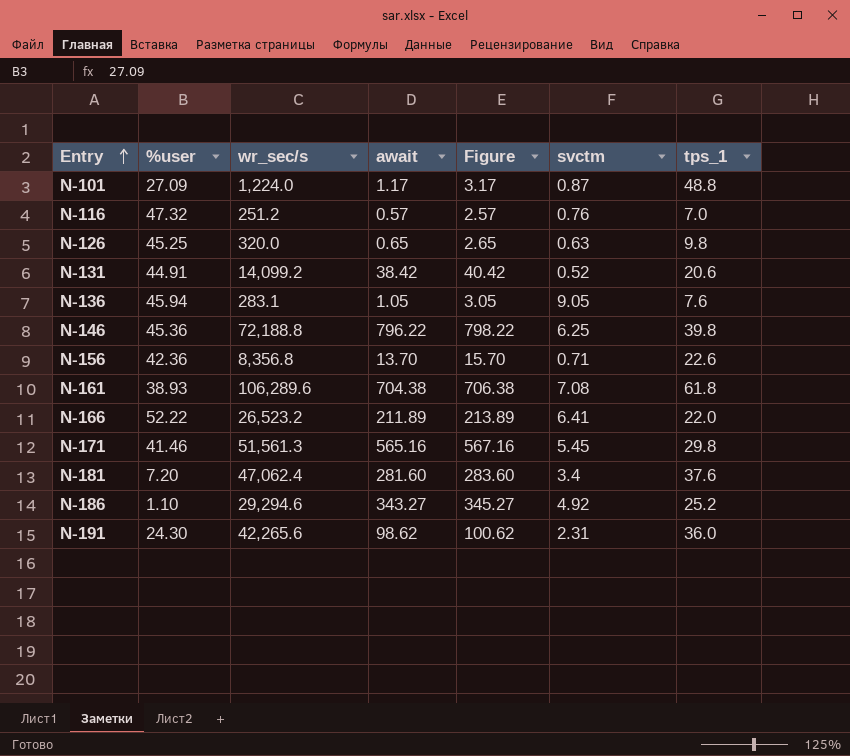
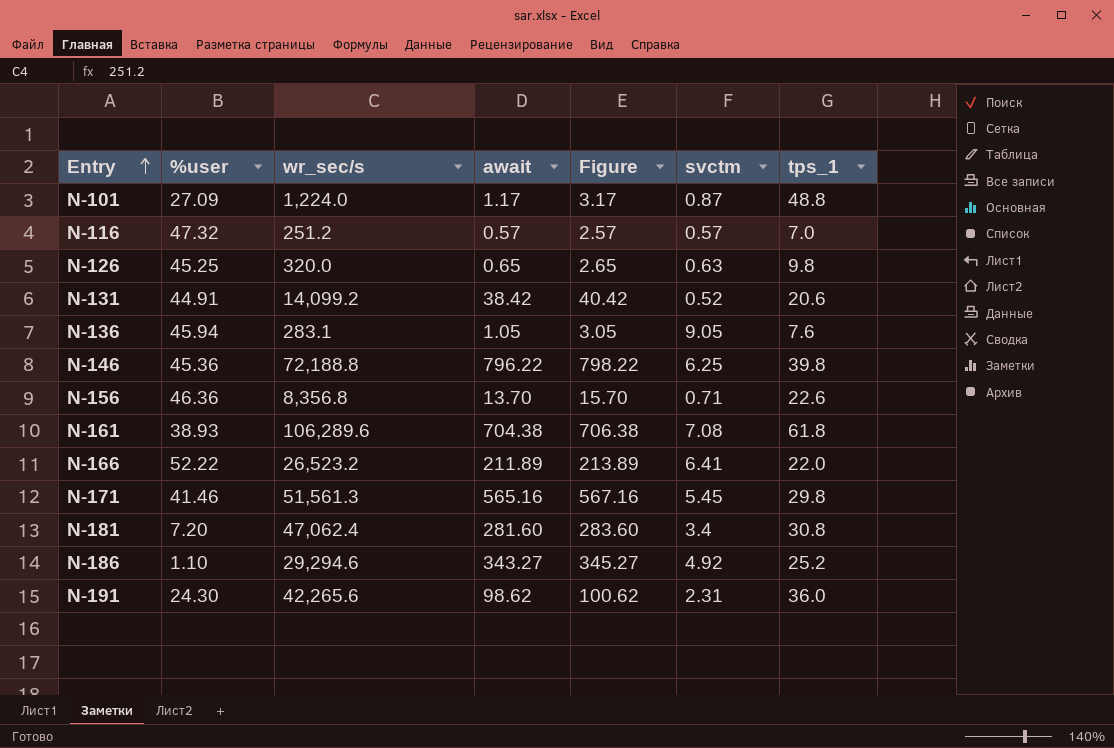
N-116 | svctm: 0.76 -> 0.57
N-156 | %user: 42.36 -> 46.36
N-181 | tps_1: 37.6 -> 30.8

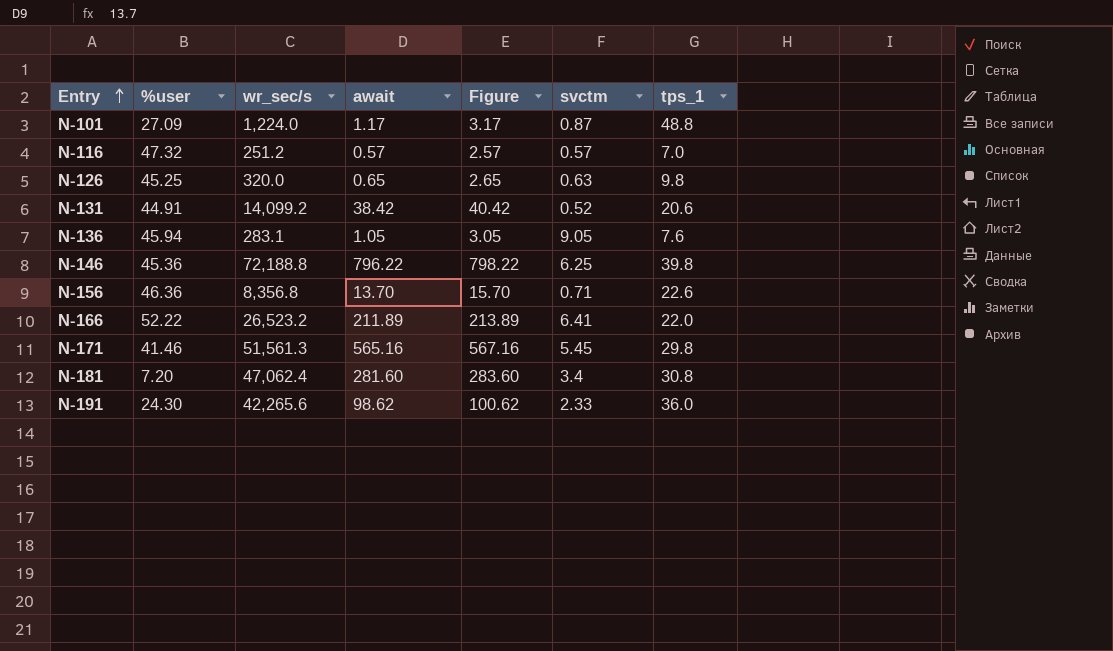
row N-161: 38.93 | 106,289.6 | 704.38 | 706.38 | 7.08 | 61.8 -> none
row N-186: 1.10 | 29,294.6 | 343.27 | 345.27 | 4.92 | 25.2 -> none
N-191 | svctm: 2.31 -> 2.33

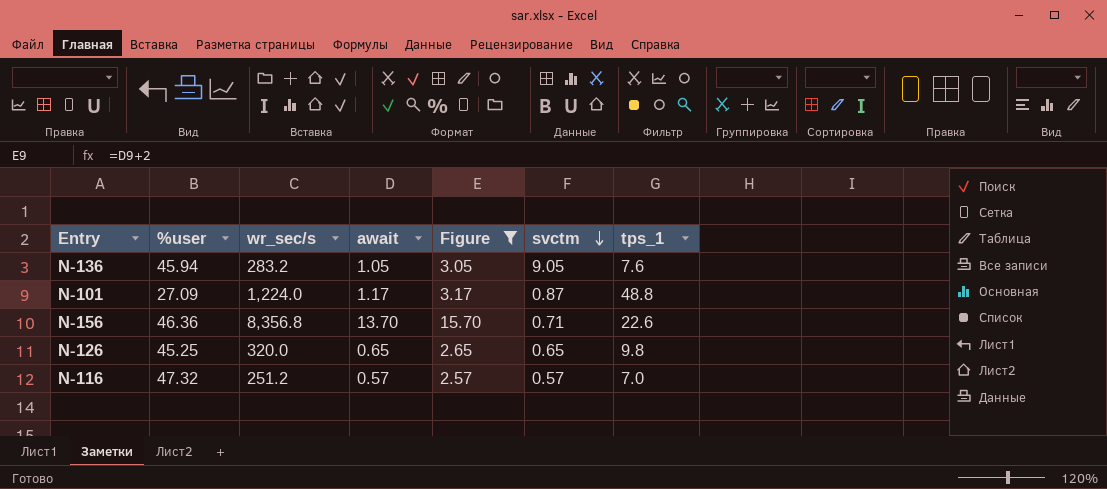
filter: none -> Figure <= 15.70
row order: Entry ascending -> svctm descending
N-136 | wr_sec/s: 283.1 -> 283.2
N-126 | svctm: 0.63 -> 0.65

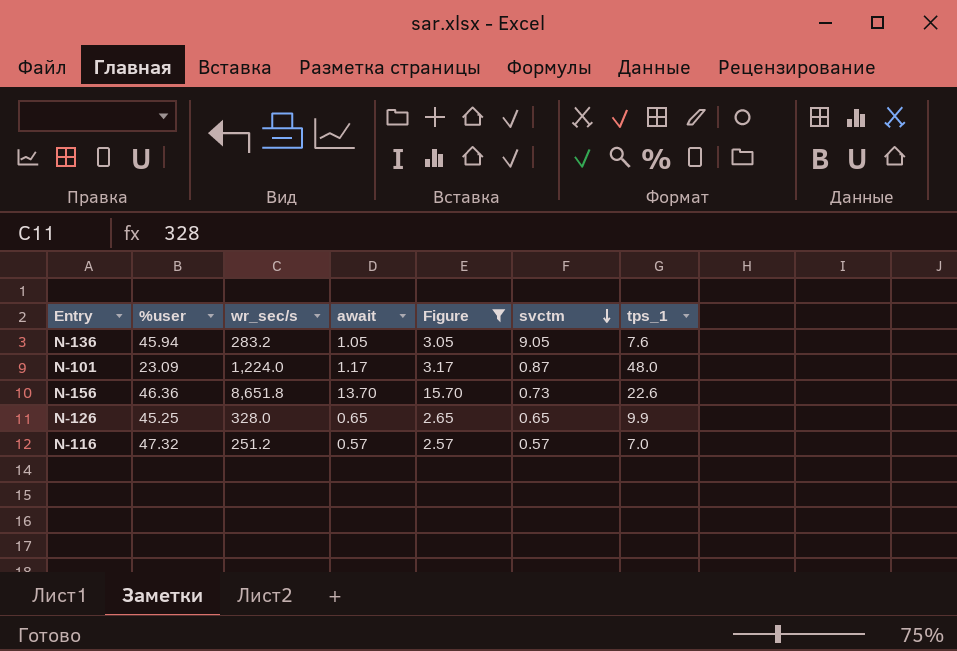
N-101 | %user: 27.09 -> 23.09
N-101 | tps_1: 48.8 -> 48.0
N-156 | wr_sec/s: 8,356.8 -> 8,651.8
N-156 | svctm: 0.71 -> 0.73
N-126 | wr_sec/s: 320.0 -> 328.0
N-126 | tps_1: 9.8 -> 9.9

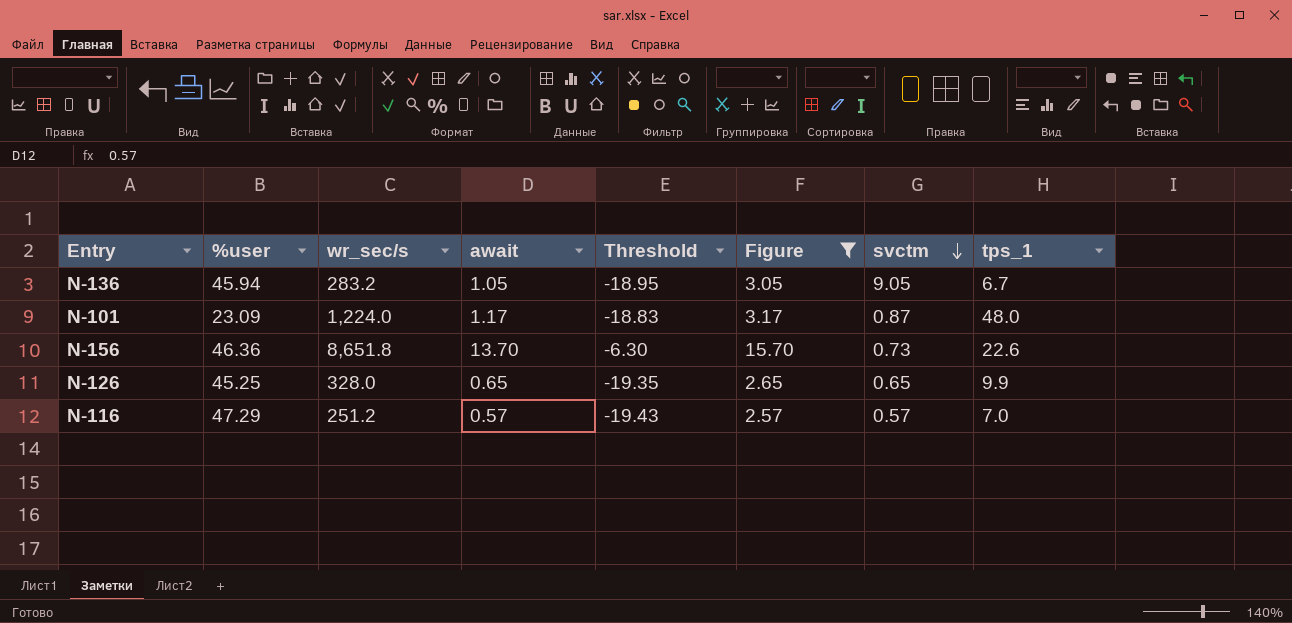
column Threshold | formula: none -> [await] - 20
N-136 | tps_1: 7.6 -> 6.7
N-116 | %user: 47.32 -> 47.29

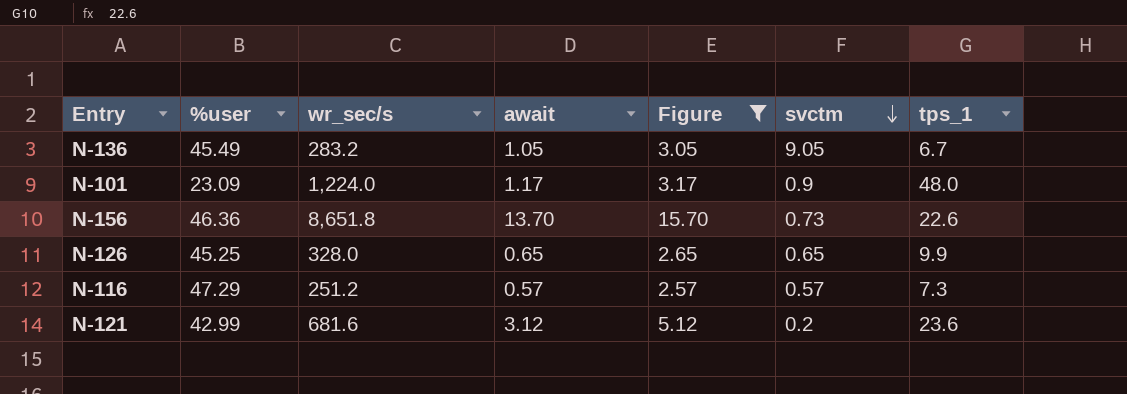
column Threshold | formula: [await] - 20 -> none
N-136 | %user: 45.94 -> 45.49
N-101 | svctm: 0.87 -> 0.9
N-116 | tps_1: 7.0 -> 7.3
row N-121: none -> 42.99 | 681.6 | 3.12 | 5.12 | 0.2 | 23.6

